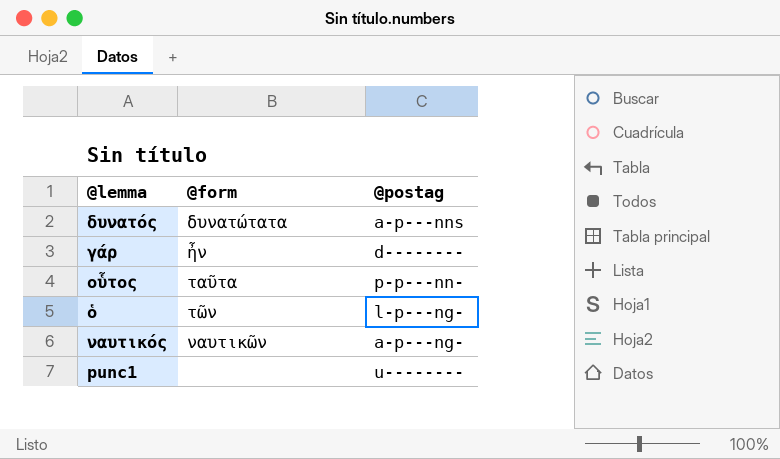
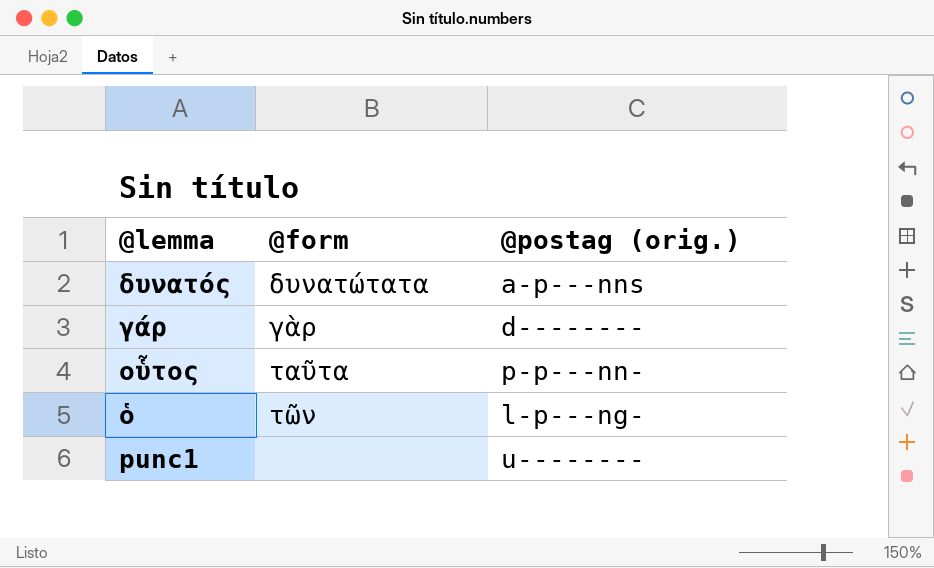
column name: @postag -> @postag (orig.)
row ναυτικός: ναυτικῶν | a-p---ng- -> none
γάρ | @form: ἦν -> γὰρ

